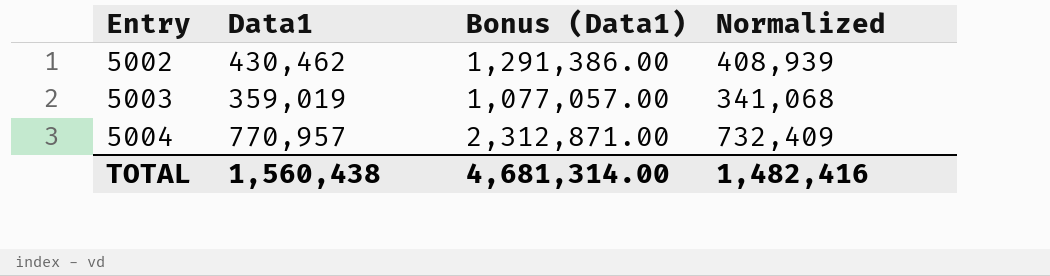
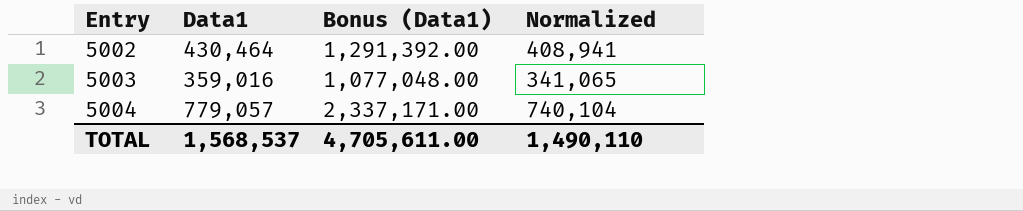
5002 | Data1: 430,462 -> 430,464
5002 | Bonus (Data1): 1,291,386.00 -> 1,291,392.00
5002 | Normalized: 408,939 -> 408,941
5003 | Data1: 359,019 -> 359,016
5003 | Bonus (Data1): 1,077,057.00 -> 1,077,048.00
5003 | Normalized: 341,068 -> 341,065
5004 | Data1: 770,957 -> 779,057
5004 | Bonus (Data1): 2,312,871.00 -> 2,337,171.00
5004 | Normalized: 732,409 -> 740,104
TOTAL | Data1: 1,560,438 -> 1,568,537
TOTAL | Bonus (Data1): 4,681,314.00 -> 4,705,611.00
TOTAL | Normalized: 1,482,416 -> 1,490,110

